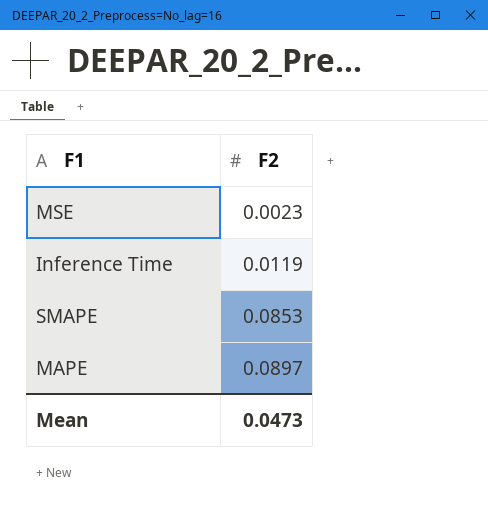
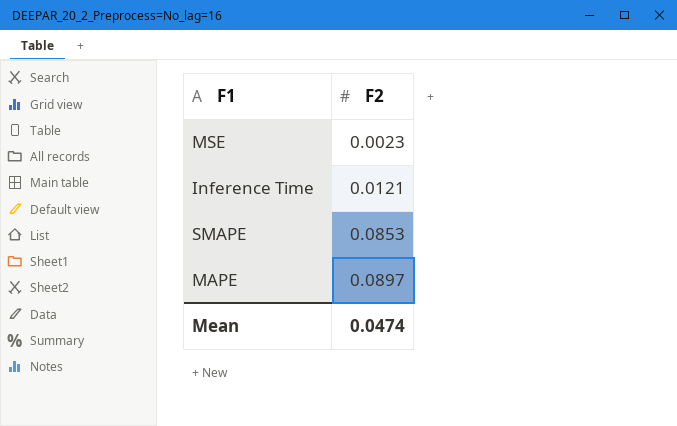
Inference Time | F2: 0.0119 -> 0.0121
Mean | F2: 0.0473 -> 0.0474

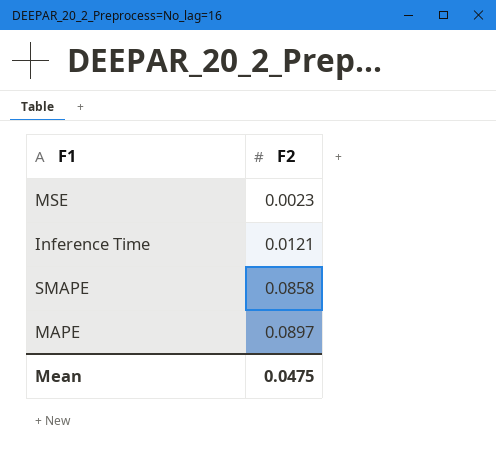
SMAPE | F2: 0.0853 -> 0.0858
Mean | F2: 0.0474 -> 0.0475

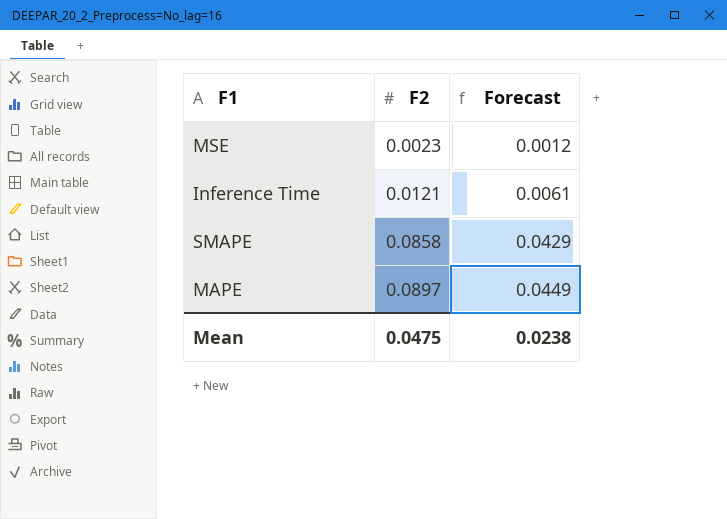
column Forecast | formula: none -> [F2] * 0.5

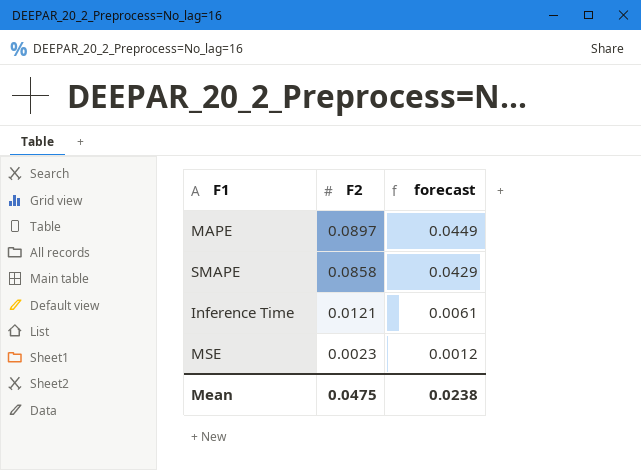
row order: F2 ascending -> F2 descending
column name: Forecast -> forecast

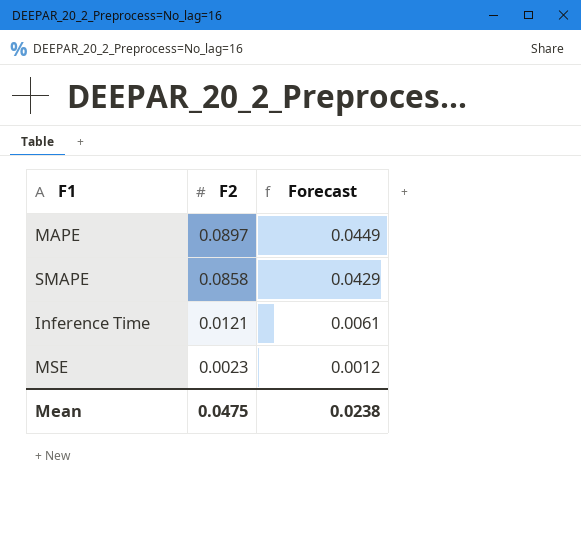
column name: forecast -> Forecast

